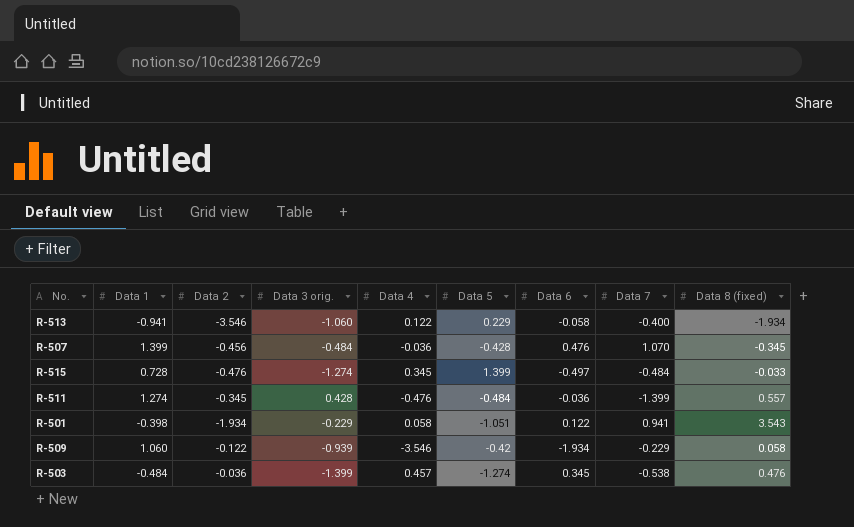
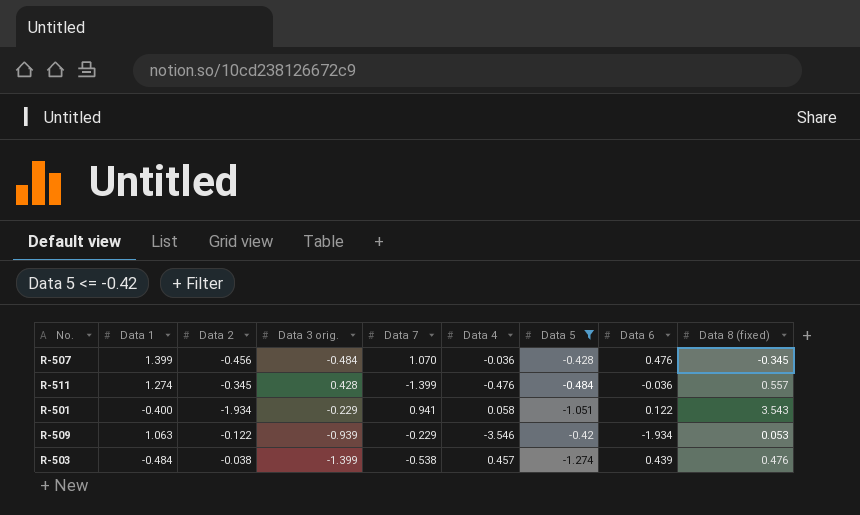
filter: none -> Data 5 <= -0.42
column Data 7 | position: 8 -> 5
R-501 | Data 1: -0.398 -> -0.400
R-509 | Data 1: 1.060 -> 1.063
R-509 | Data 8 (fixed): 0.058 -> 0.053
R-503 | Data 2: -0.036 -> -0.038
R-503 | Data 6: 0.345 -> 0.439

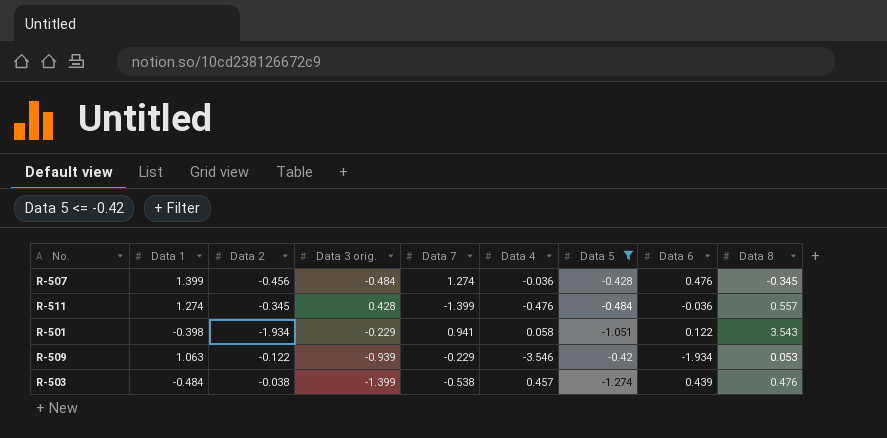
column name: Data 8 (fixed) -> Data 8
R-507 | Data 7: 1.070 -> 1.274
R-501 | Data 1: -0.400 -> -0.398

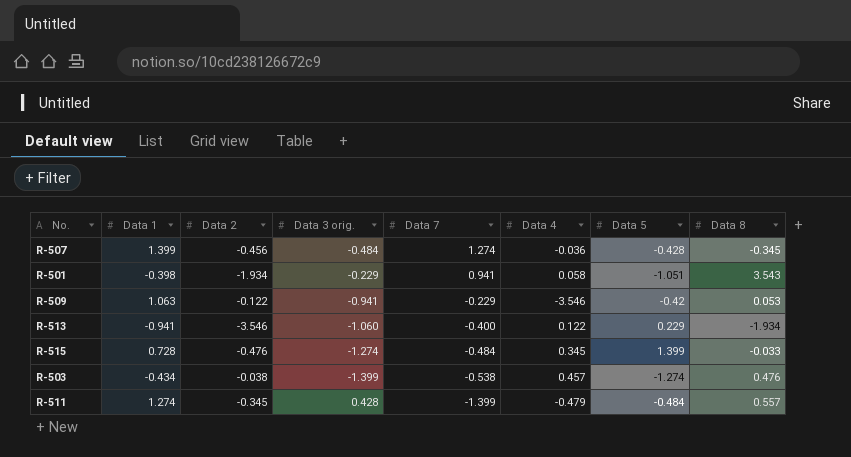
filter: Data 5 <= -0.42 -> none
row order: none -> Data 7 descending
column Data 6 | position: 8 -> none
R-509 | Data 3 orig.: -0.939 -> -0.941
R-503 | Data 1: -0.484 -> -0.434
R-511 | Data 4: -0.476 -> -0.479

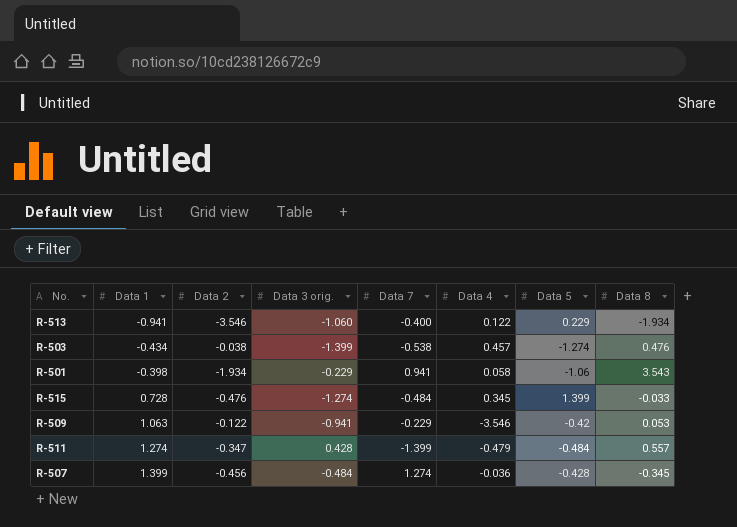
row order: Data 7 descending -> Data 1 ascending
R-501 | Data 5: -1.051 -> -1.06
R-511 | Data 2: -0.345 -> -0.347

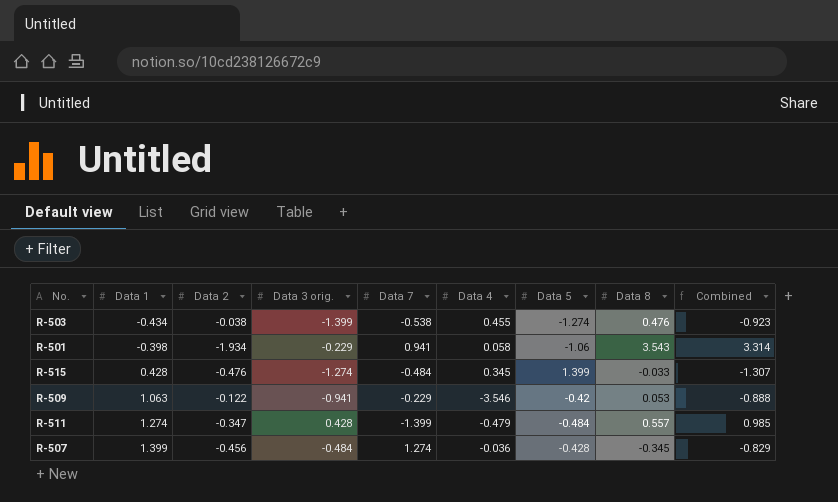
column Combined | formula: none -> [Data 3 orig.] + [Data 8]
row R-513: -0.941 | -3.546 | -1.060 | -0.400 | 0.122 | 0.229 | -1.934 -> none
R-503 | Data 4: 0.457 -> 0.455
R-515 | Data 1: 0.728 -> 0.428

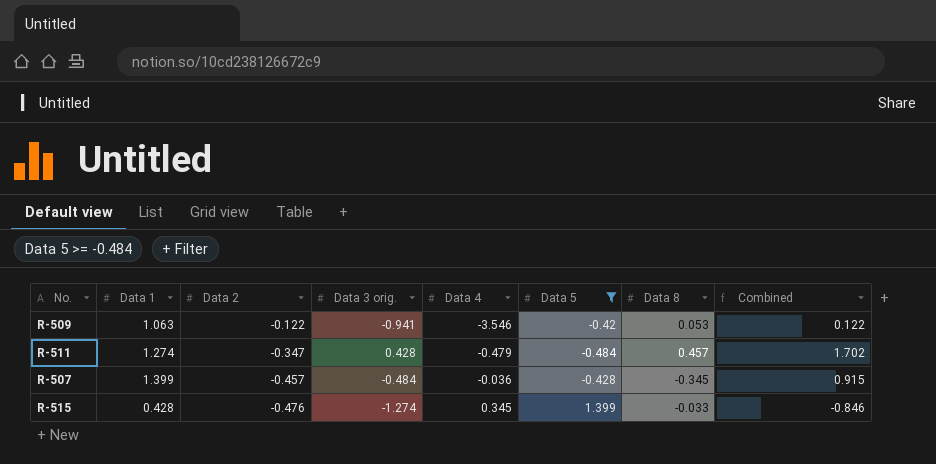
filter: none -> Data 5 >= -0.484
row order: Data 1 ascending -> Data 2 descending
column Data 7 | position: 5 -> none
column Combined | formula: [Data 3 orig.] + [Data 8] -> [Data 1] + [Data 3 orig.]
R-511 | Data 8: 0.557 -> 0.457
R-507 | Data 2: -0.456 -> -0.457

